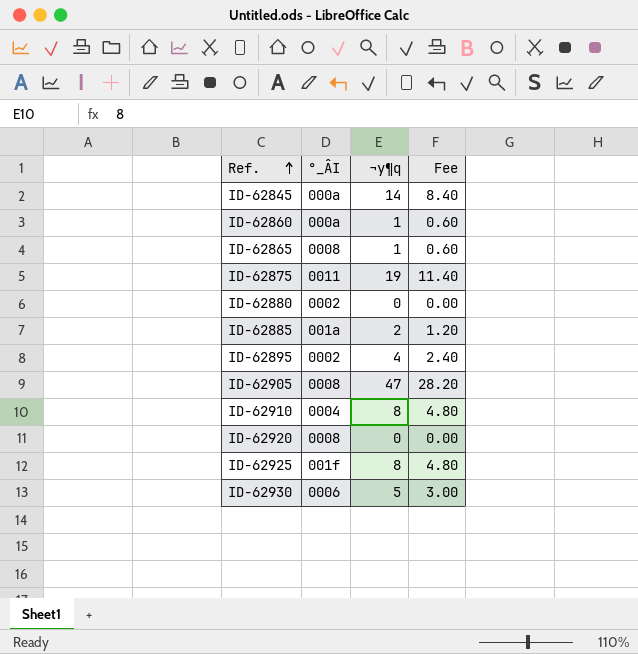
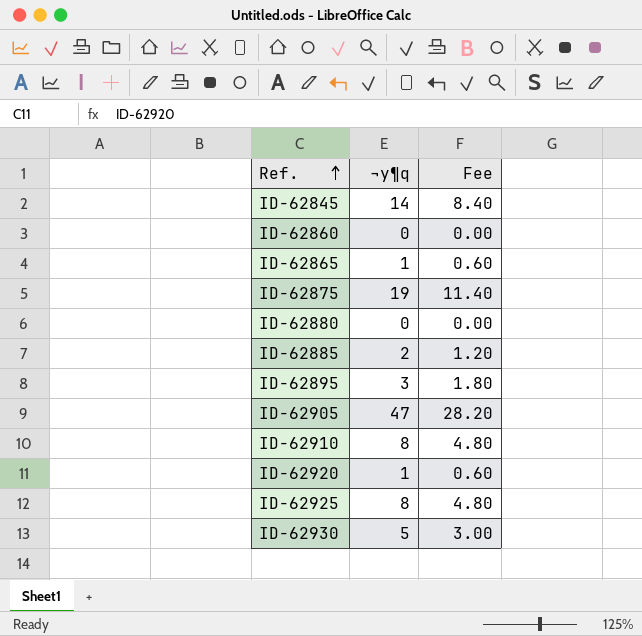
column °_ÂI | position: 2 -> none
ID-62860 | ¬y¶q: 1 -> 0
ID-62860 | Fee: 0.60 -> 0.00
ID-62895 | ¬y¶q: 4 -> 3
ID-62895 | Fee: 2.40 -> 1.80
ID-62920 | ¬y¶q: 0 -> 1
ID-62920 | Fee: 0.00 -> 0.60

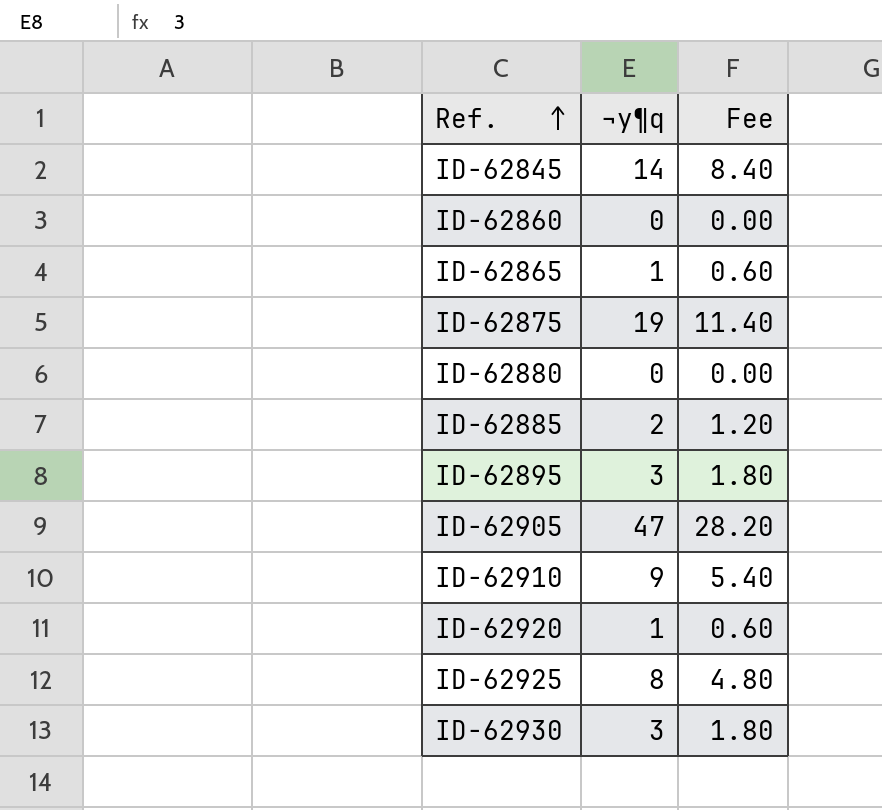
ID-62910 | ¬y¶q: 8 -> 9
ID-62910 | Fee: 4.80 -> 5.40
ID-62930 | ¬y¶q: 5 -> 3
ID-62930 | Fee: 3.00 -> 1.80

